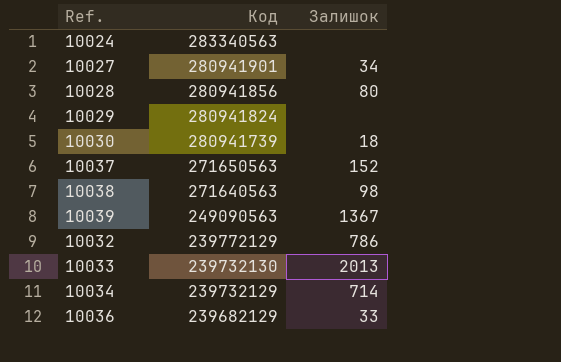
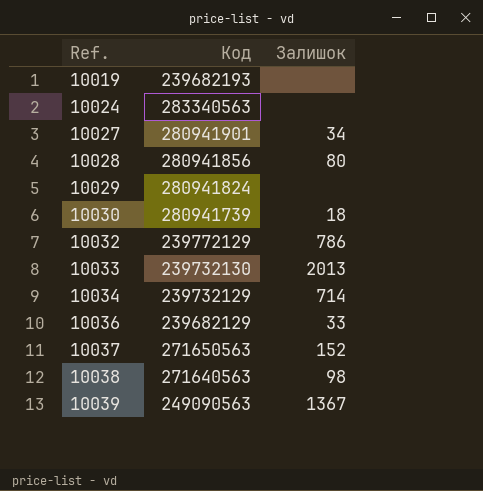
row order: Код descending -> Ref. ascending
row 10019: none -> 239682193 | none

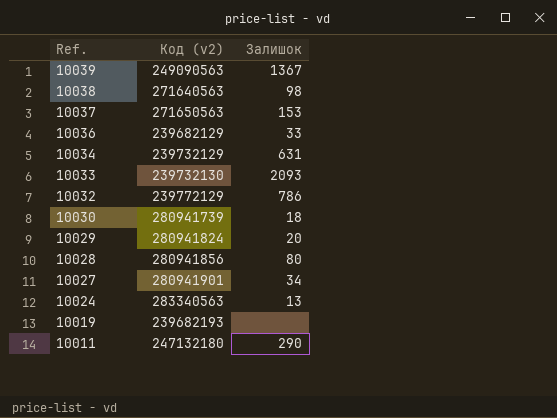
row order: Ref. ascending -> Ref. descending
column name: Код -> Код (v2)
10037 | Залишок: 152 -> 153
10034 | Залишок: 714 -> 631
10033 | Залишок: 2013 -> 2093
10029 | Залишок: none -> 20
10024 | Залишок: none -> 13
row 10011: none -> 247132180 | 290

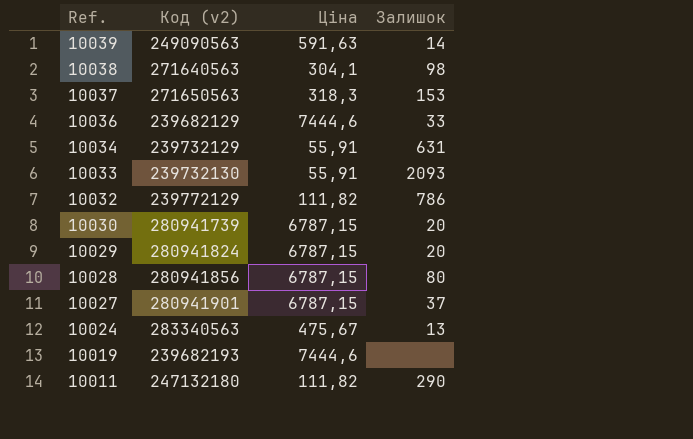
column Ціна | position: none -> 3
10039 | Залишок: 1367 -> 14
10030 | Залишок: 18 -> 20
10027 | Залишок: 34 -> 37

